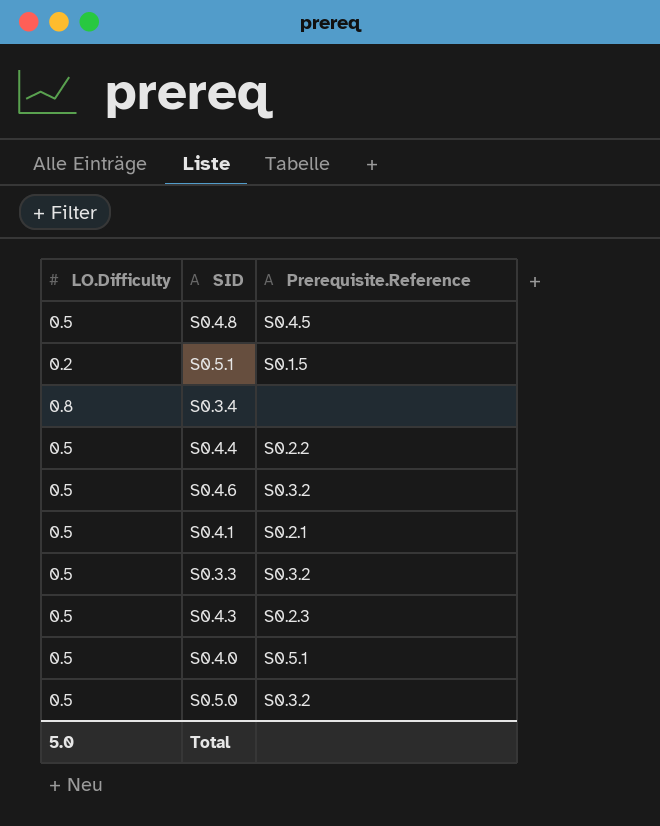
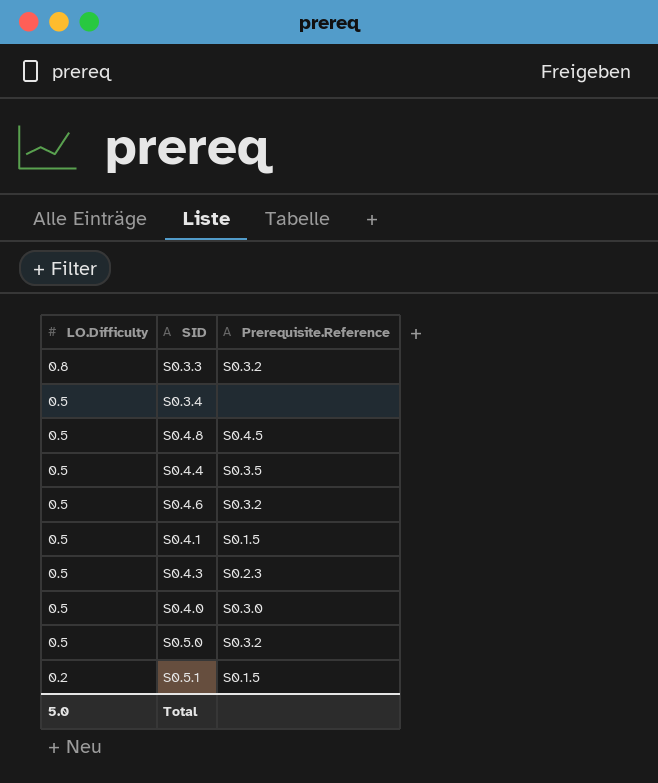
row order: none -> LO.Difficulty descending
S0.3.3 | LO.Difficulty: 0.5 -> 0.8
S0.3.4 | LO.Difficulty: 0.8 -> 0.5
S0.4.4 | Prerequisite.Reference: S0.2.2 -> S0.3.5
S0.4.1 | Prerequisite.Reference: S0.2.1 -> S0.1.5
S0.4.0 | Prerequisite.Reference: S0.5.1 -> S0.3.0

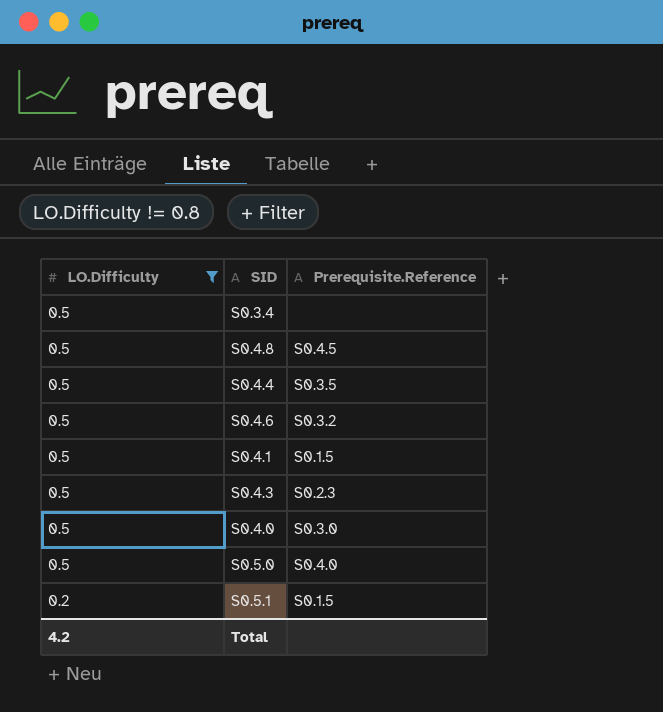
filter: none -> LO.Difficulty != 0.8
S0.5.0 | Prerequisite.Reference: S0.3.2 -> S0.4.0
Total | LO.Difficulty: 5.0 -> 4.2

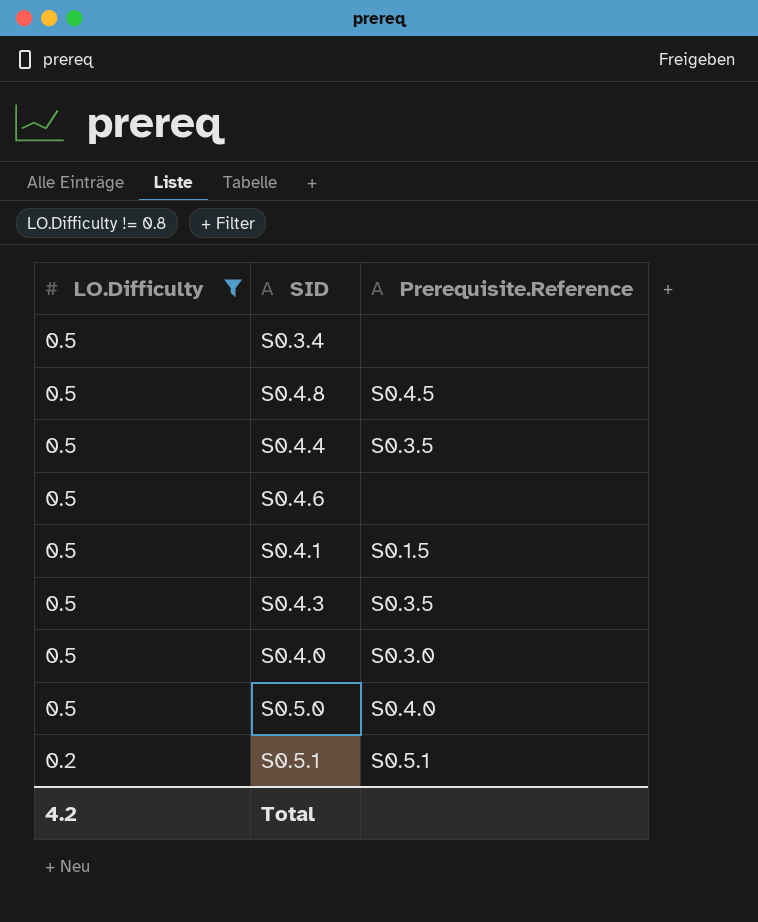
S0.4.6 | Prerequisite.Reference: S0.3.2 -> none
S0.4.3 | Prerequisite.Reference: S0.2.3 -> S0.3.5
S0.5.1 | Prerequisite.Reference: S0.1.5 -> S0.5.1

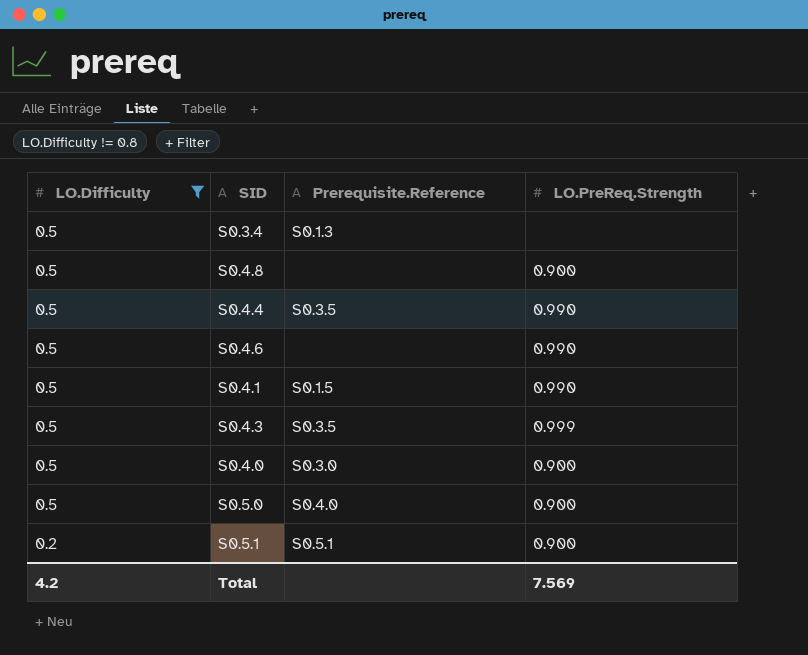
column LO.PreReq.Strength | position: none -> 4
S0.3.4 | Prerequisite.Reference: none -> S0.1.3
S0.4.8 | Prerequisite.Reference: S0.4.5 -> none

